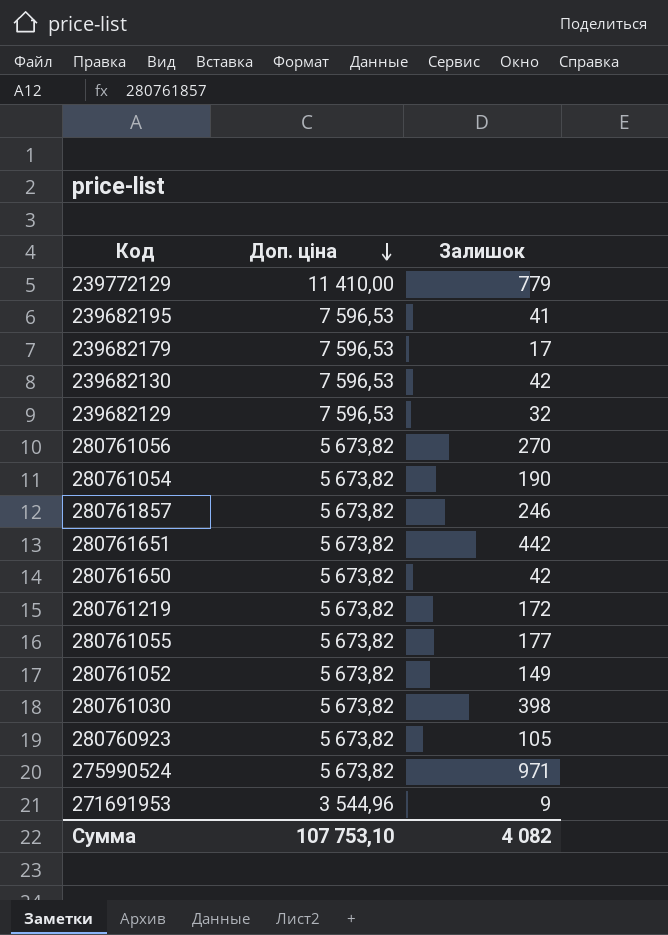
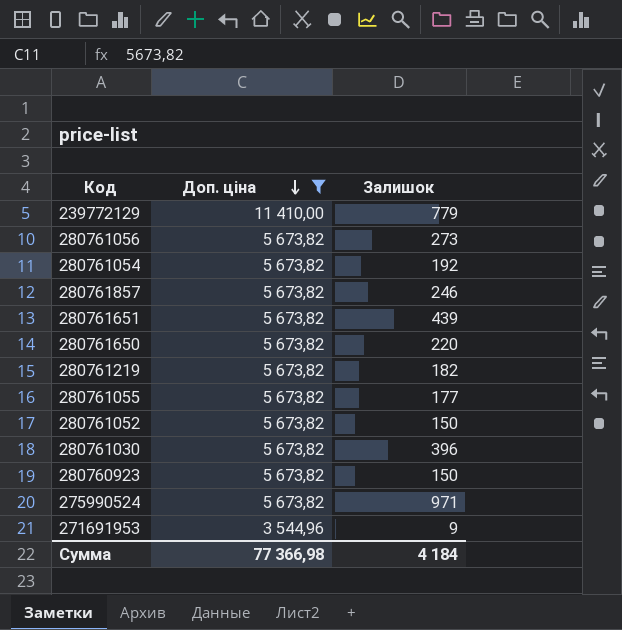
filter: none -> Доп. ціна != 7 596,53
280761056 | Залишок: 270 -> 273
280761054 | Залишок: 190 -> 192
280761651 | Залишок: 442 -> 439
280761650 | Залишок: 42 -> 220
280761219 | Залишок: 172 -> 182
280761052 | Залишок: 149 -> 150
280761030 | Залишок: 398 -> 396
280760923 | Залишок: 105 -> 150
Сумма | Доп. ціна: 107 753,10 -> 77 366,98
Сумма | Залишок: 4 082 -> 4 184

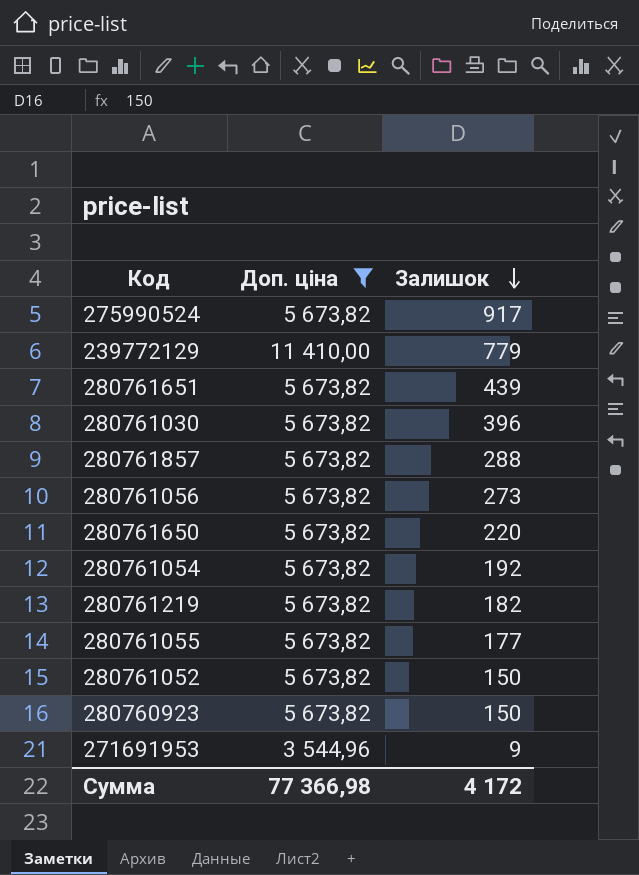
row order: Доп. ціна descending -> Залишок descending
275990524 | Залишок: 971 -> 917
280761857 | Залишок: 246 -> 288
Сумма | Залишок: 4 184 -> 4 172

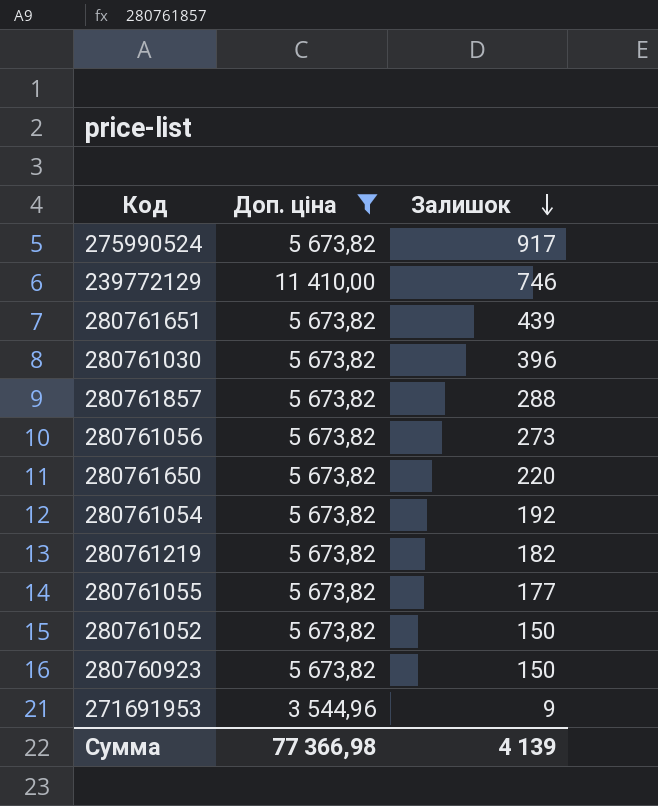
239772129 | Залишок: 779 -> 746
Сумма | Залишок: 4 172 -> 4 139

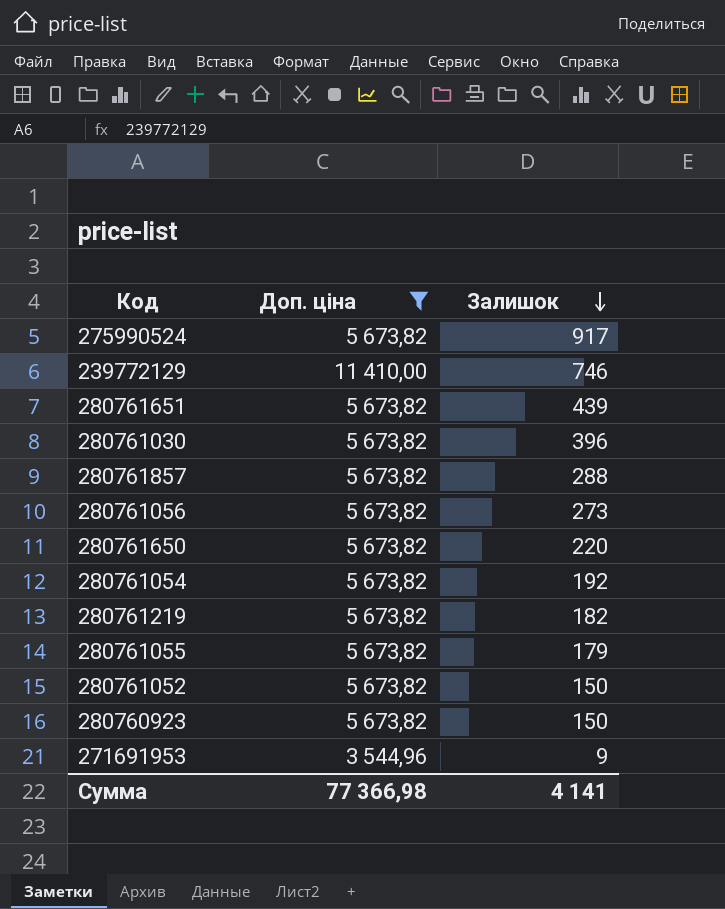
280761055 | Залишок: 177 -> 179
Сумма | Залишок: 4 139 -> 4 141

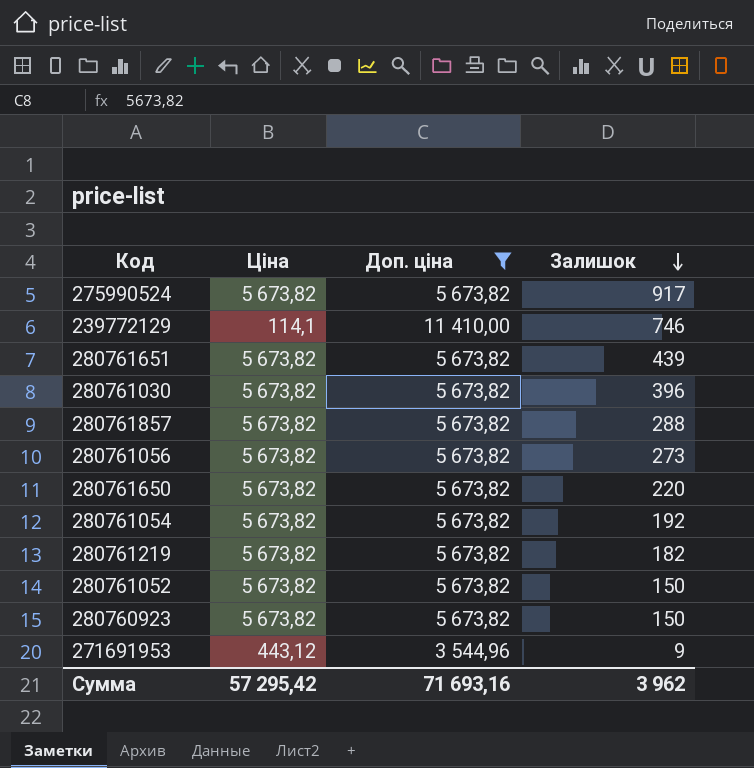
column Ціна | position: none -> 2
row 280761055: 5 673,82 | 179 -> none
Сумма | Доп. ціна: 77 366,98 -> 71 693,16
Сумма | Залишок: 4 141 -> 3 962

